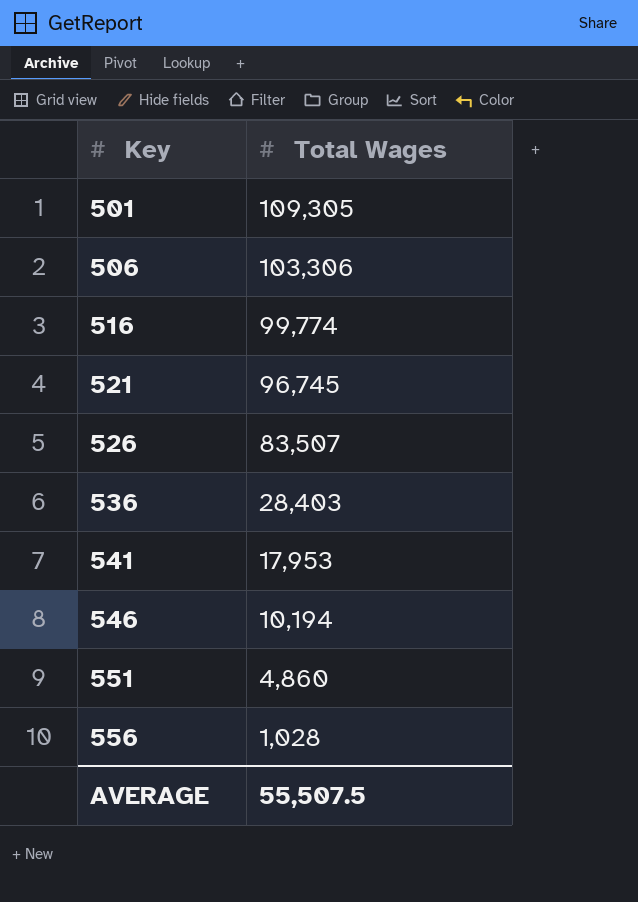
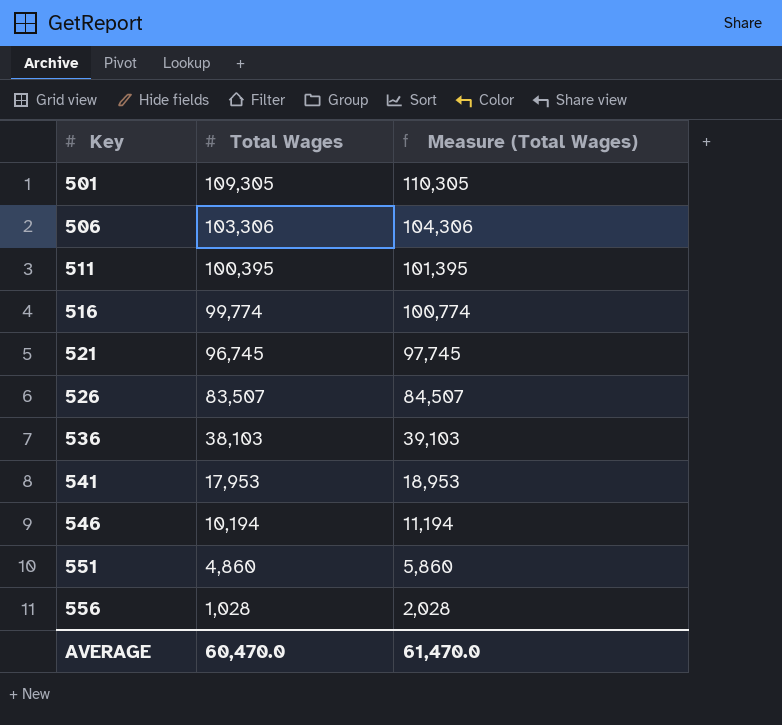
column Measure (Total Wages) | formula: none -> [Total Wages] + 1000
row 511: none -> 100,395 | 101,395
536 | Total Wages: 28,403 -> 38,103
AVERAGE | Total Wages: 55,507.5 -> 60,470.0

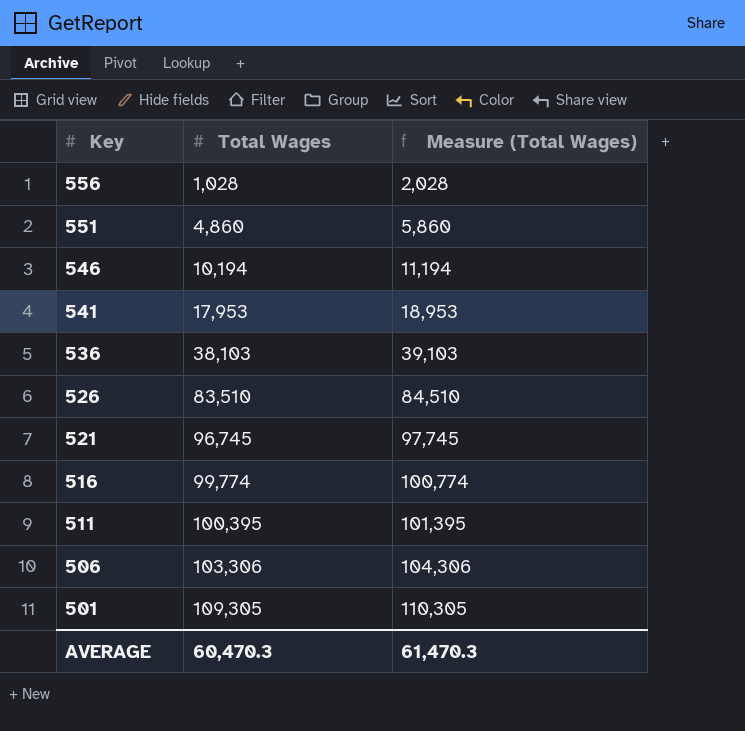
row order: Key ascending -> Key descending
526 | Total Wages: 83,507 -> 83,510
526 | Measure (Total Wages): 84,507 -> 84,510
AVERAGE | Total Wages: 60,470.0 -> 60,470.3
AVERAGE | Measure (Total Wages): 61,470.0 -> 61,470.3

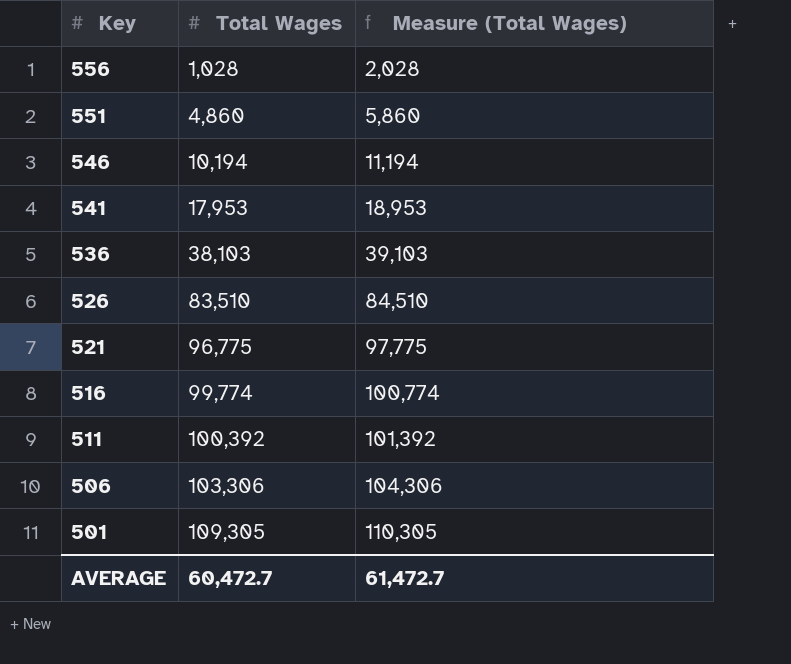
521 | Total Wages: 96,745 -> 96,775
521 | Measure (Total Wages): 97,745 -> 97,775
511 | Total Wages: 100,395 -> 100,392
511 | Measure (Total Wages): 101,395 -> 101,392
AVERAGE | Total Wages: 60,470.3 -> 60,472.7
AVERAGE | Measure (Total Wages): 61,470.3 -> 61,472.7

